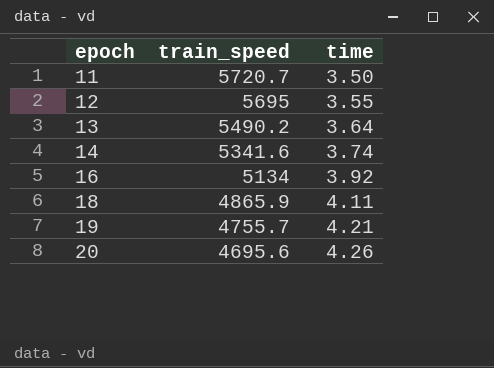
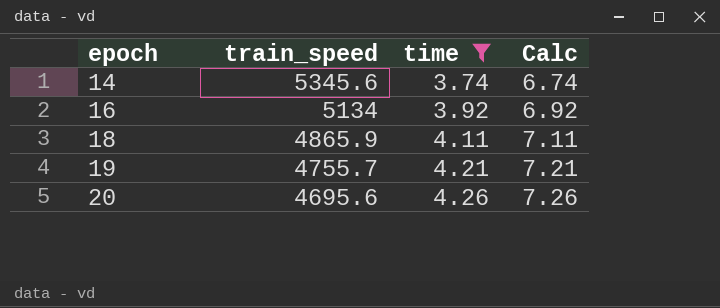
filter: none -> time >= 3.74
column Calc | formula: none -> [time] + 3
14 | train_speed: 5341.6 -> 5345.6

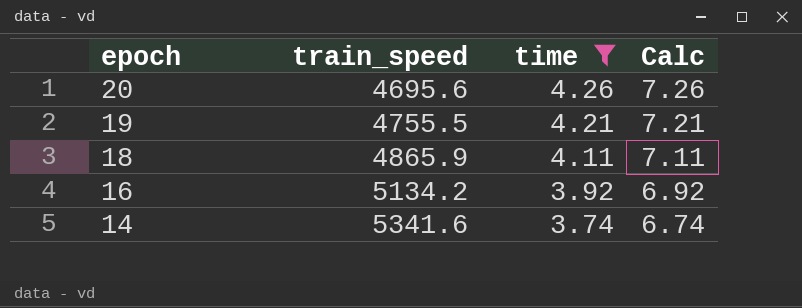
row order: epoch ascending -> epoch descending
19 | train_speed: 4755.7 -> 4755.5
16 | train_speed: 5134 -> 5134.2
14 | train_speed: 5345.6 -> 5341.6

